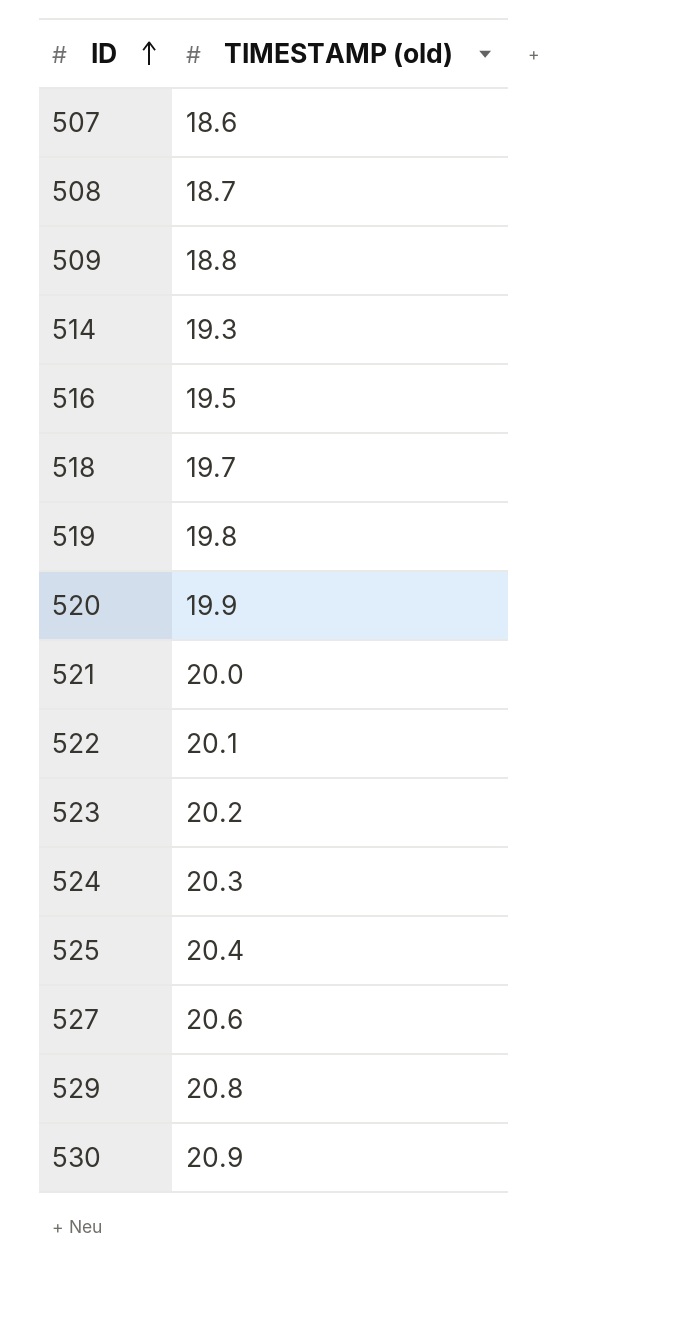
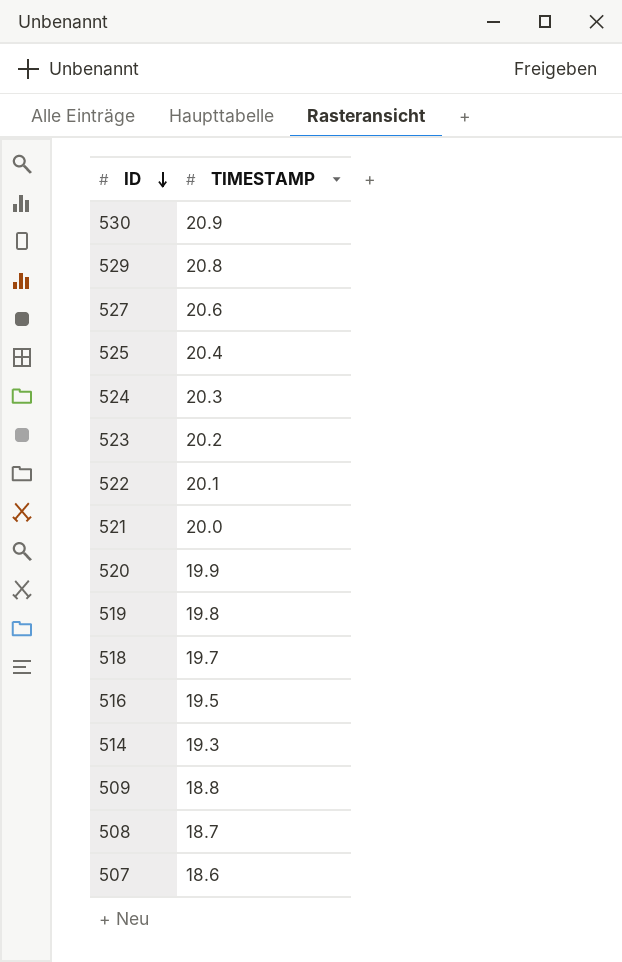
row order: ID ascending -> ID descending
column name: TIMESTAMP (old) -> TIMESTAMP

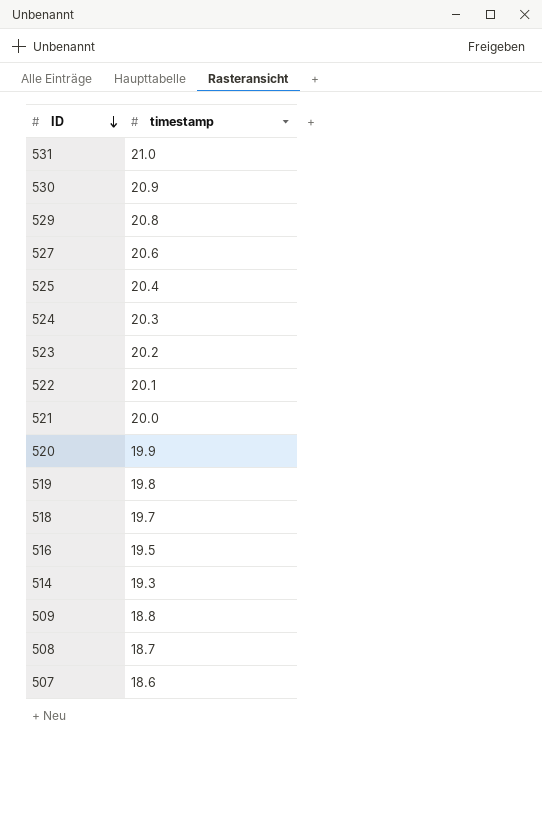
column name: TIMESTAMP -> timestamp
row 531: none -> 21.0

